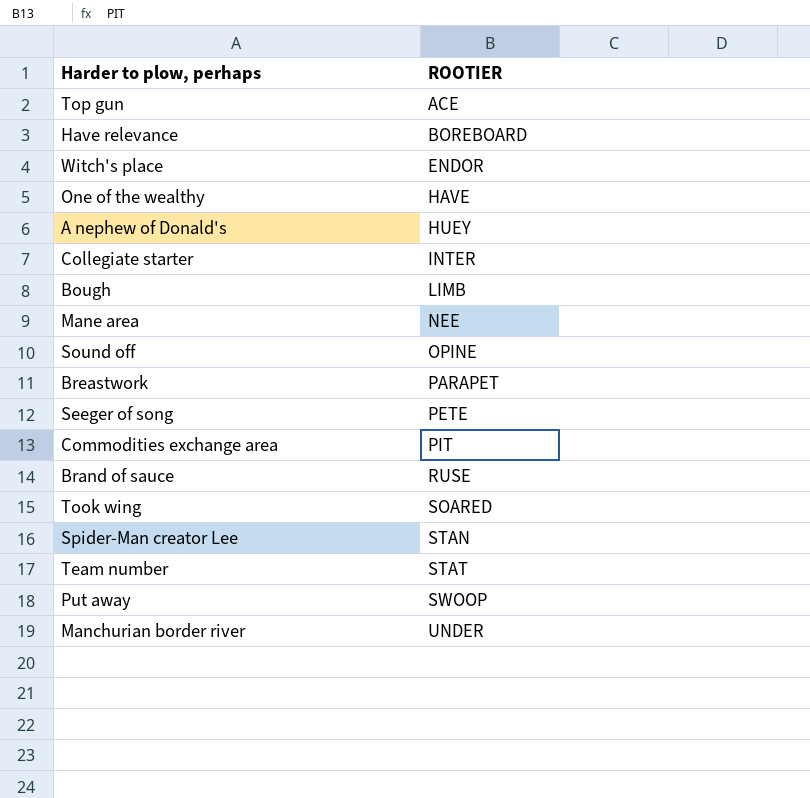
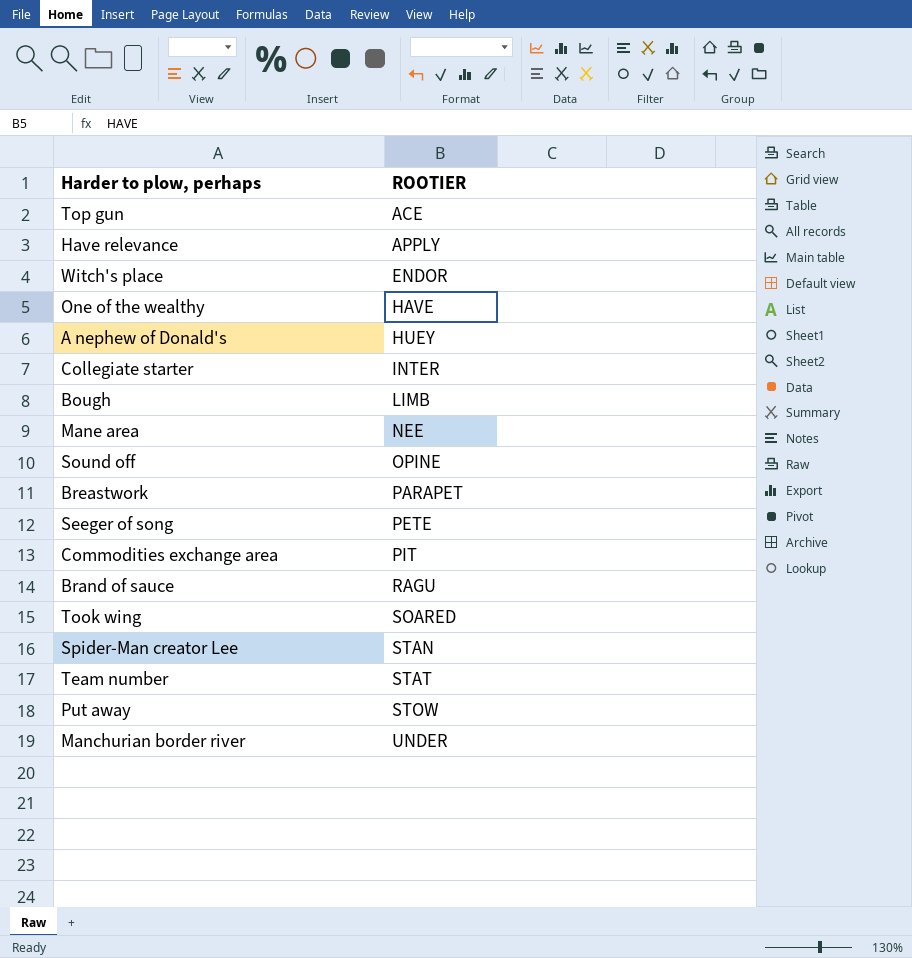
Have relevance | ROOTIER: BOREBOARD -> APPLY
Brand of sauce | ROOTIER: RUSE -> RAGU
Put away | ROOTIER: SWOOP -> STOW

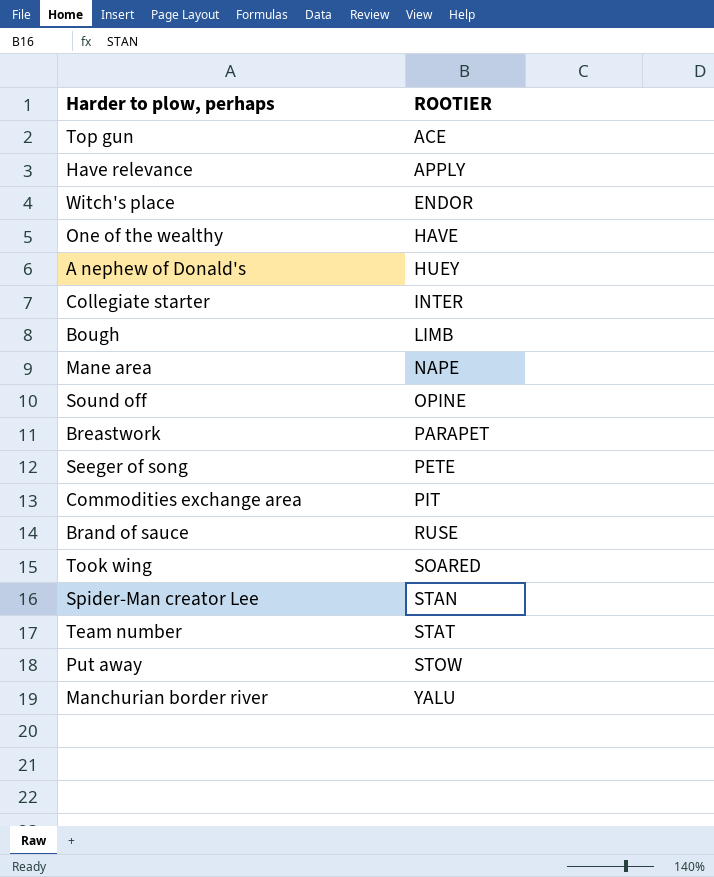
Mane area | ROOTIER: NEE -> NAPE
Brand of sauce | ROOTIER: RAGU -> RUSE
Manchurian border river | ROOTIER: UNDER -> YALU

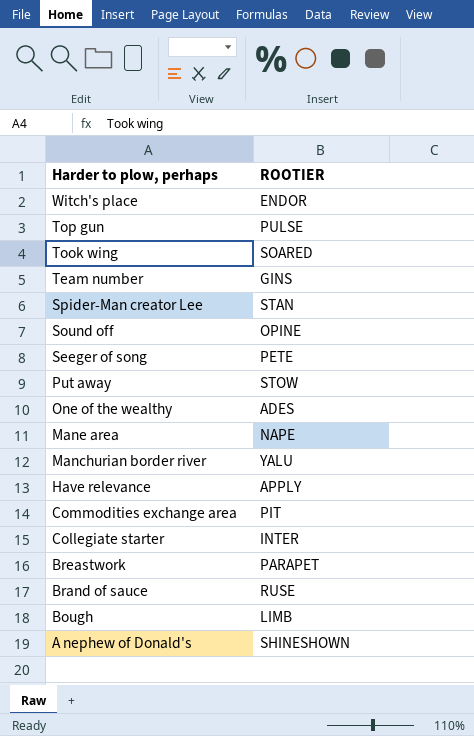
row order: ROOTIER ascending -> Harder to plow, perhaps descending
Top gun | ROOTIER: ACE -> PULSE
Team number | ROOTIER: STAT -> GINS
One of the wealthy | ROOTIER: HAVE -> ADES
A nephew of Donald's | ROOTIER: HUEY -> SHINESHOWN

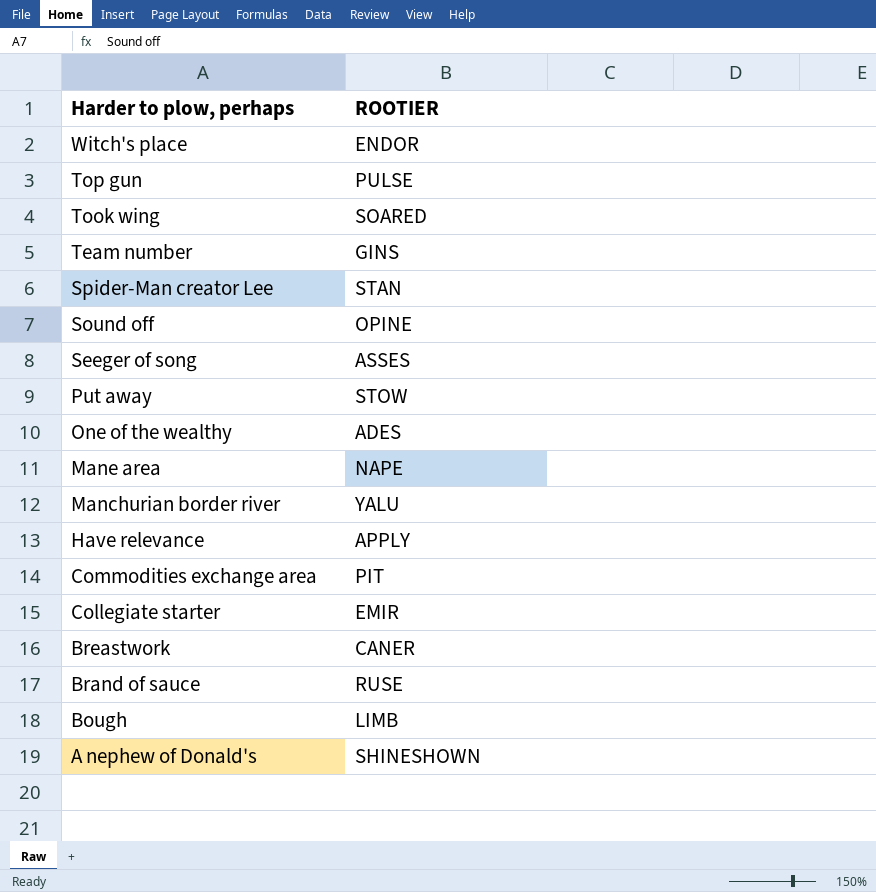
Seeger of song | ROOTIER: PETE -> ASSES
Collegiate starter | ROOTIER: INTER -> EMIR
Breastwork | ROOTIER: PARAPET -> CANER

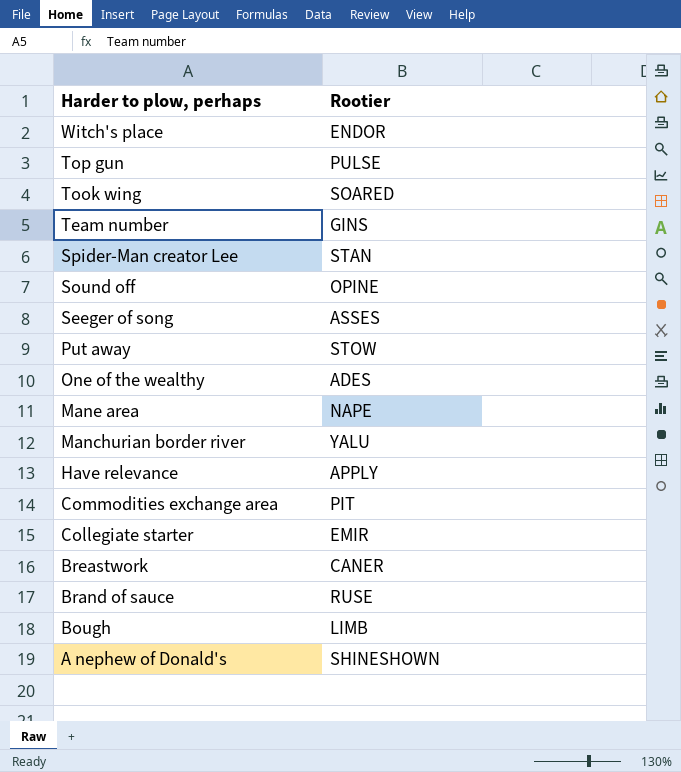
column name: ROOTIER -> Rootier

